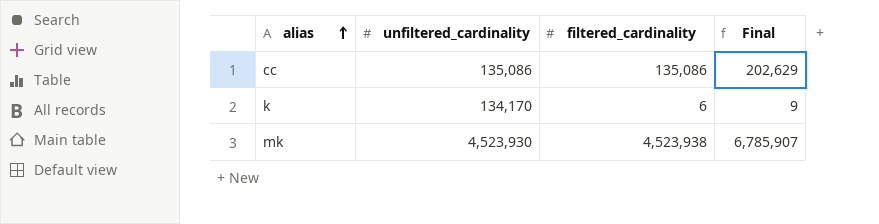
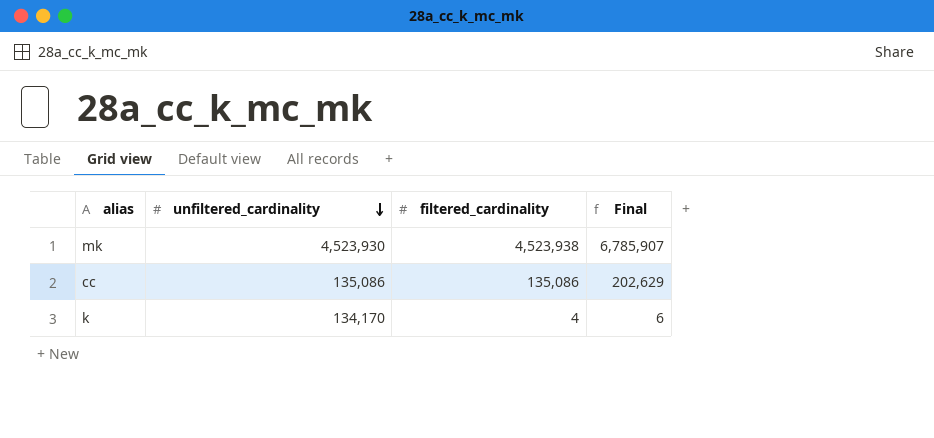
row order: alias ascending -> unfiltered_cardinality descending
k | filtered_cardinality: 6 -> 4
k | Final: 9 -> 6

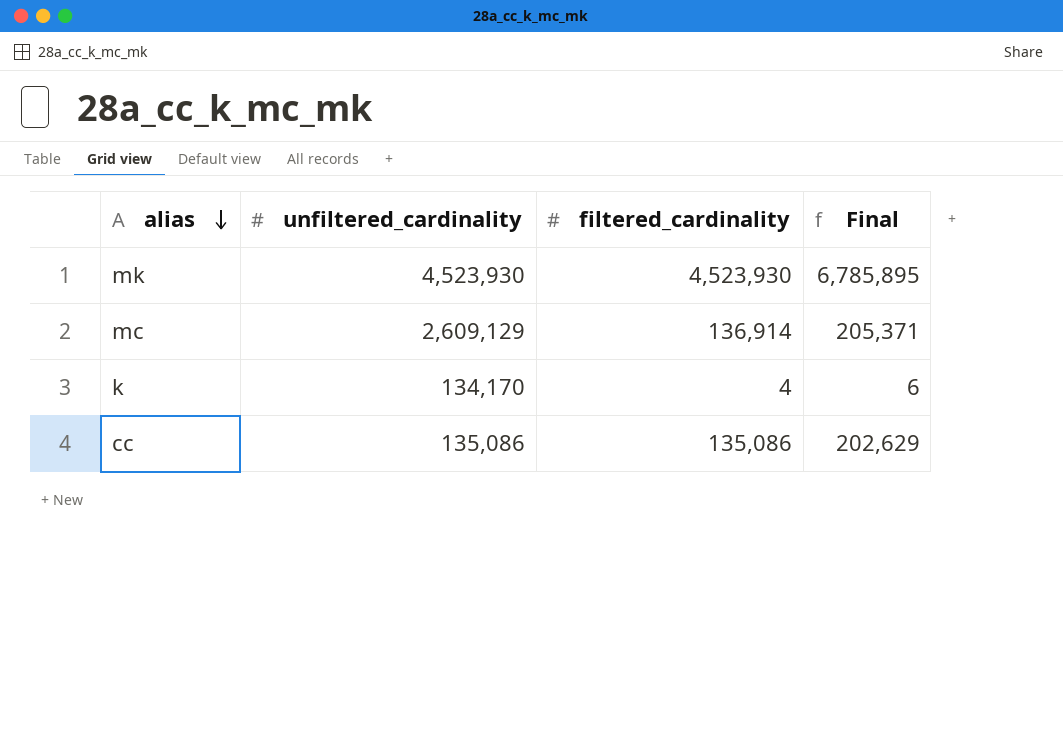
row order: unfiltered_cardinality descending -> alias descending
mk | filtered_cardinality: 4,523,938 -> 4,523,930
mk | Final: 6,785,907 -> 6,785,895
row mc: none -> 2,609,129 | 136,914 | 205,371

